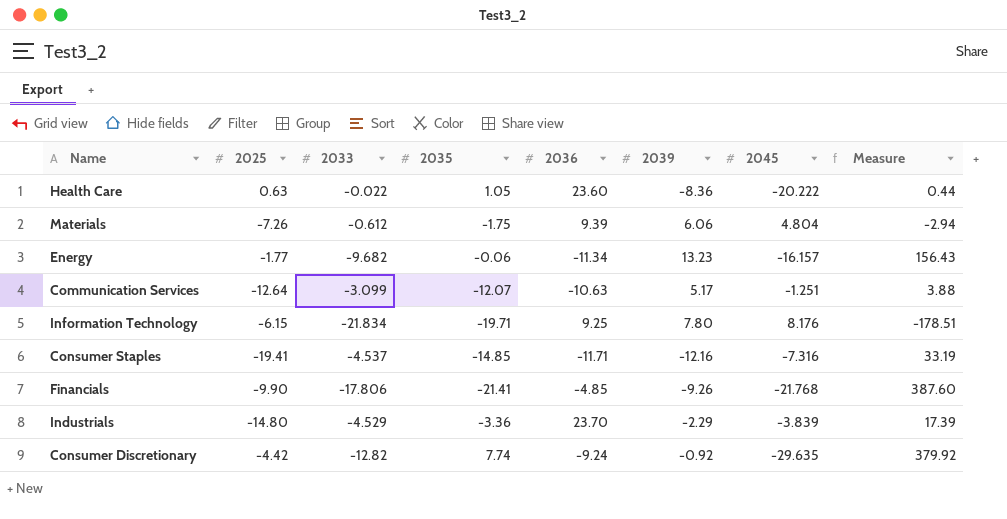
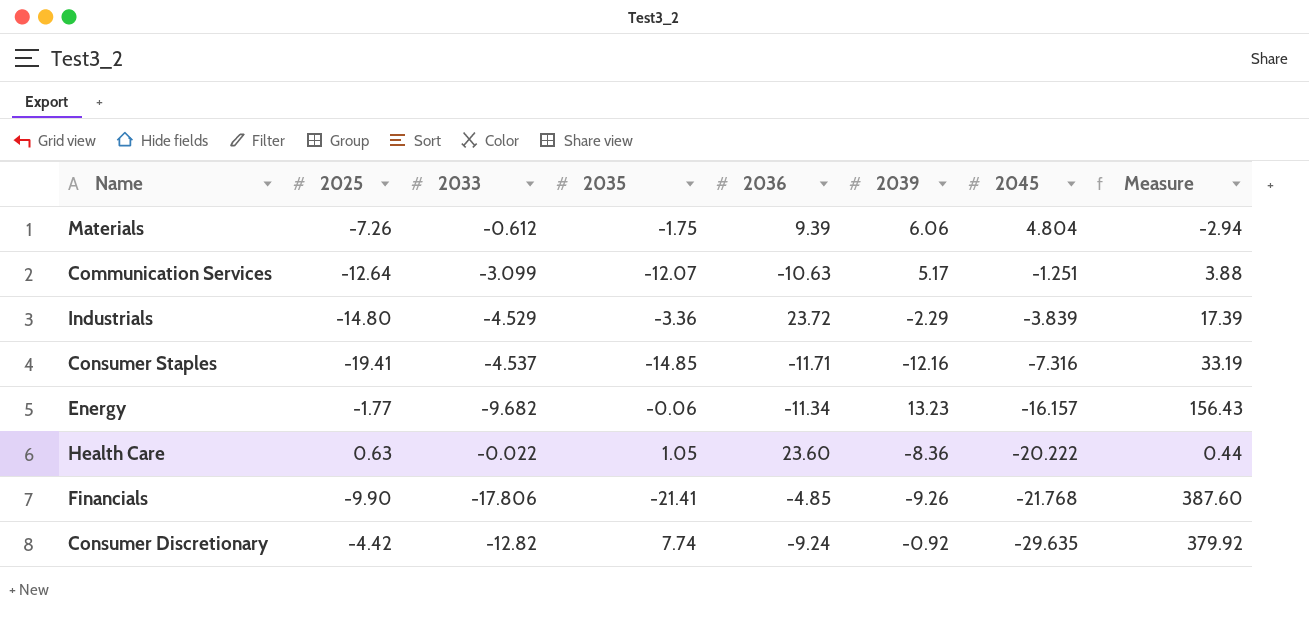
row order: none -> 2045 descending
row Information Technology: -6.15 | -21.834 | -19.71 | 9.25 | 7.80 | 8.176 | -178.51 -> none
Industrials | 2036: 23.70 -> 23.72

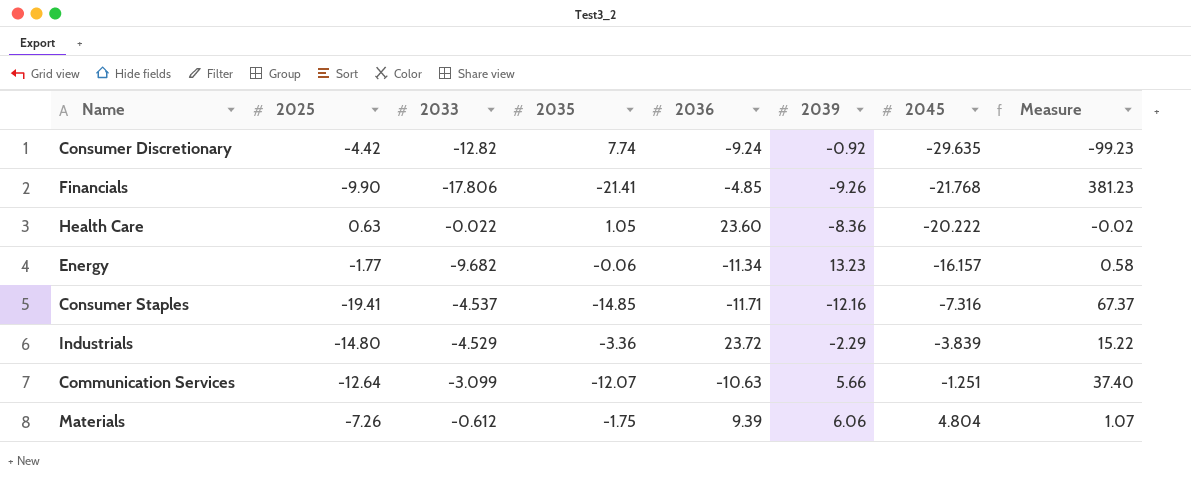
row order: 2045 descending -> 2045 ascending
column Measure | formula: [2033] * [2045] -> [2033] * [2035]
Communication Services | 2039: 5.17 -> 5.66

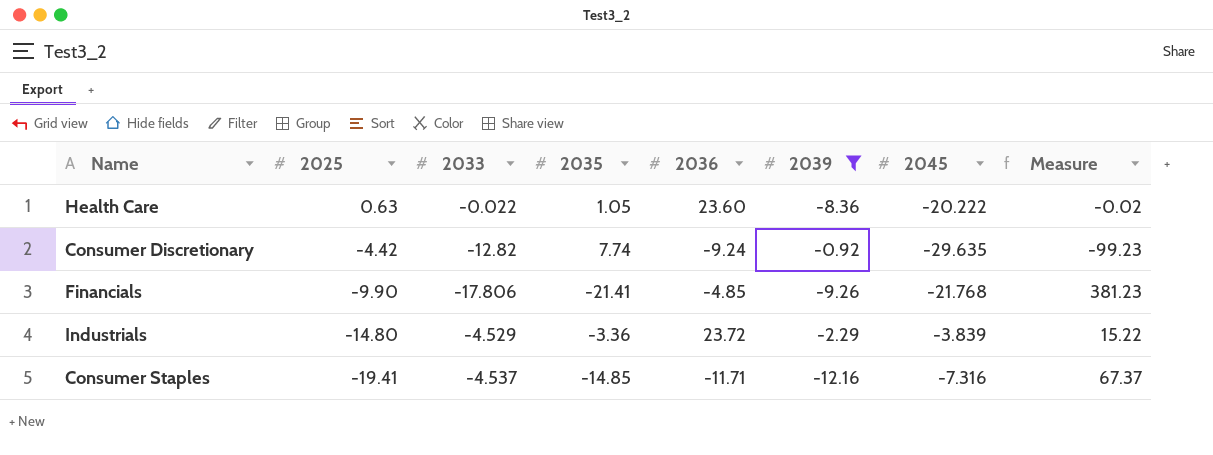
filter: none -> 2039 <= -0.92
row order: 2045 ascending -> 2025 descending

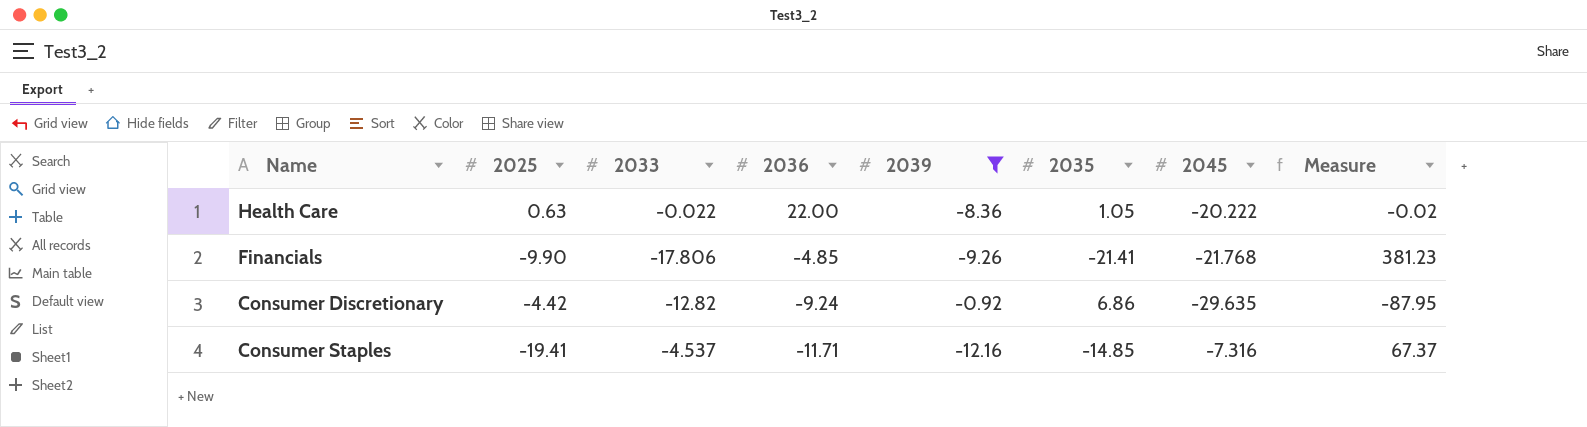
row order: 2025 descending -> 2036 descending
column 2035 | position: 4 -> 6
row Industrials: -14.80 | -4.529 | -3.36 | 23.72 | -2.29 | -3.839 | 15.22 -> none
Health Care | 2036: 23.60 -> 22.00
Consumer Discretionary | 2035: 7.74 -> 6.86
Consumer Discretionary | Measure: -99.23 -> -87.95

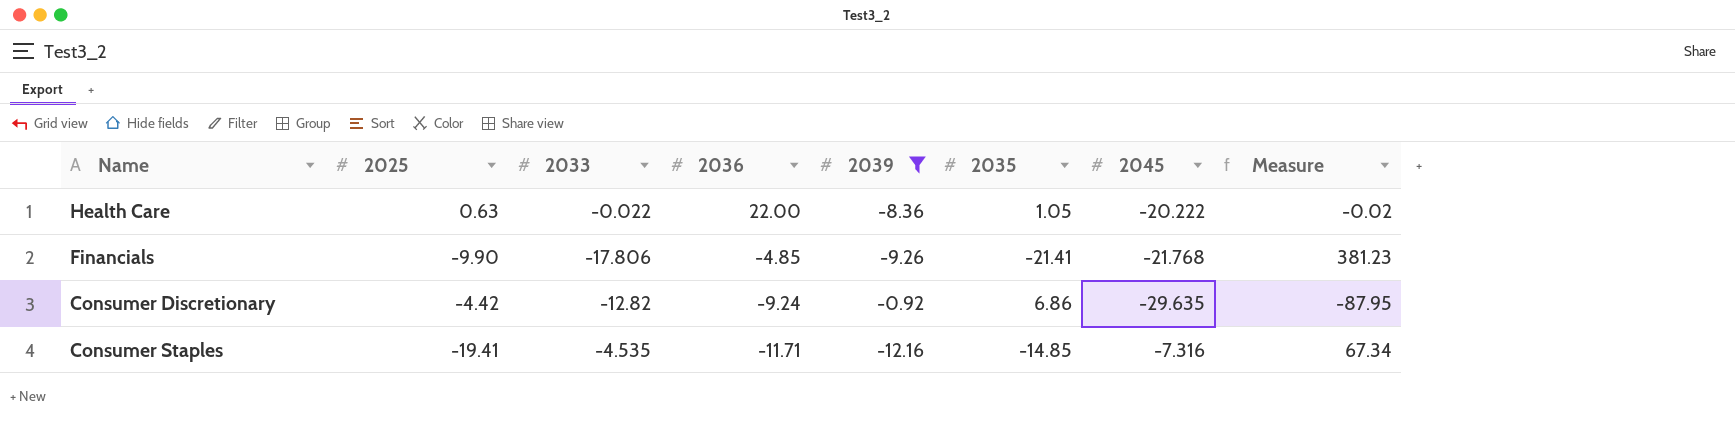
Consumer Staples | 2033: -4.537 -> -4.535
Consumer Staples | Measure: 67.37 -> 67.34

